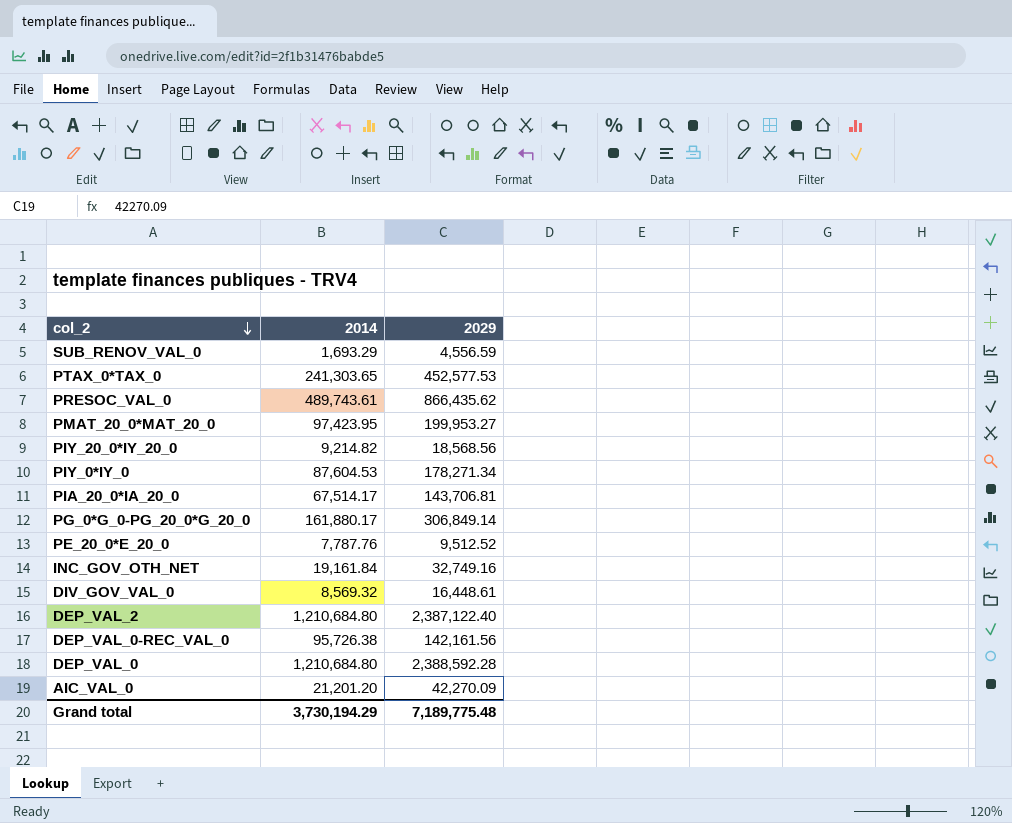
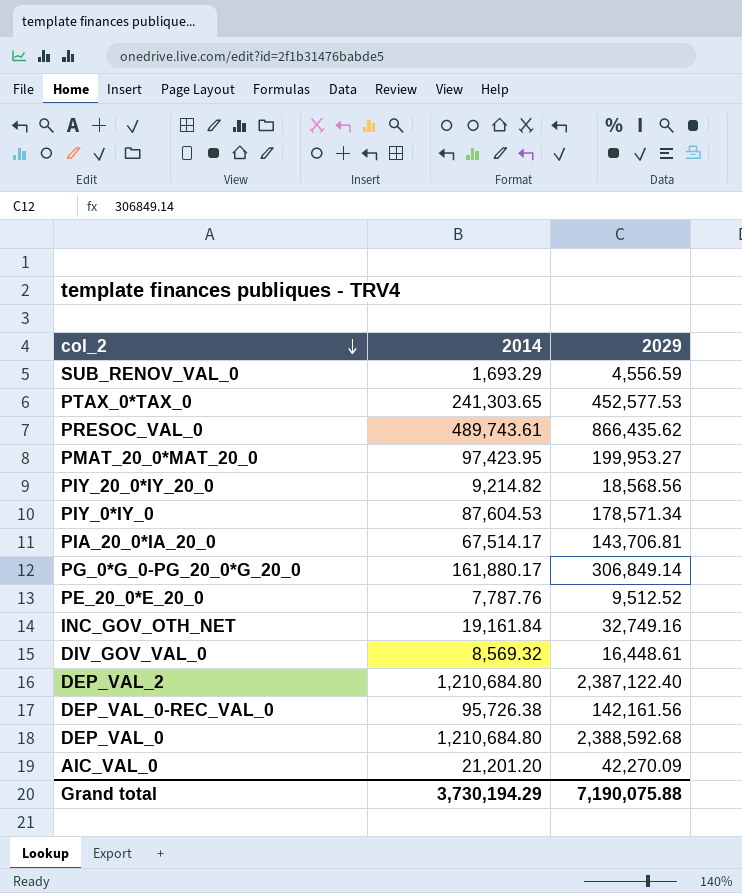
PIY_0*IY_0 | 2029: 178,271.34 -> 178,571.34
DEP_VAL_0 | 2029: 2,388,592.28 -> 2,388,592.68
Grand total | 2029: 7,189,775.48 -> 7,190,075.88

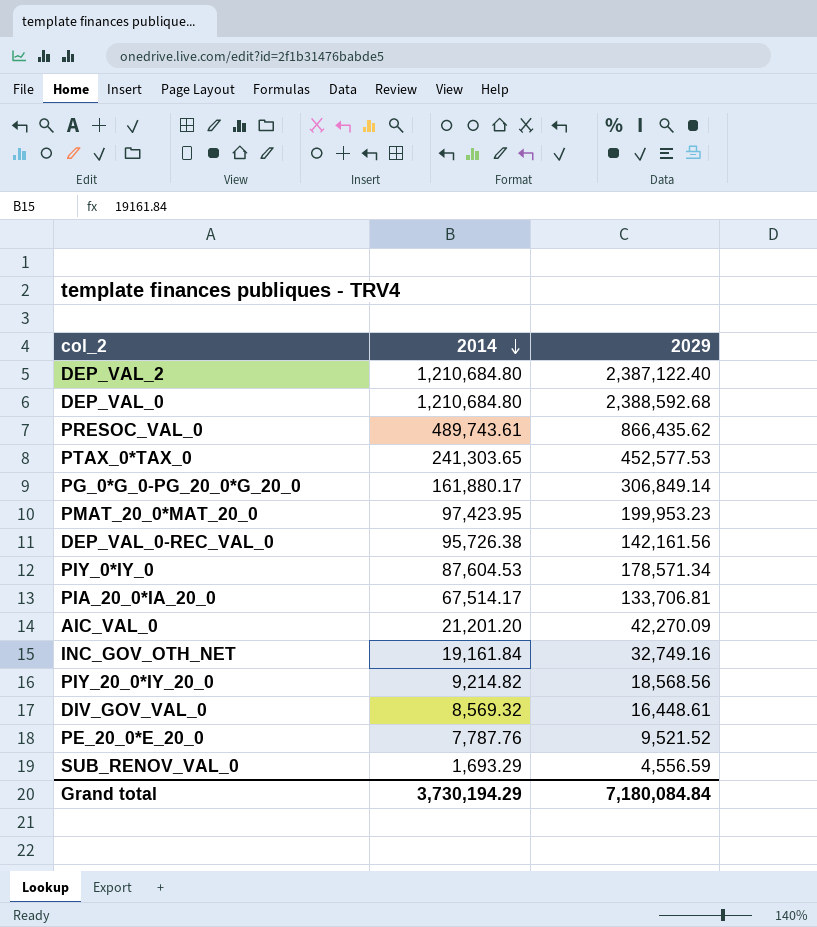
row order: col_2 descending -> 2014 descending
PMAT_20_0*MAT_20_0 | 2029: 199,953.27 -> 199,953.23
PIA_20_0*IA_20_0 | 2029: 143,706.81 -> 133,706.81
PE_20_0*E_20_0 | 2029: 9,512.52 -> 9,521.52
Grand total | 2029: 7,190,075.88 -> 7,180,084.84

